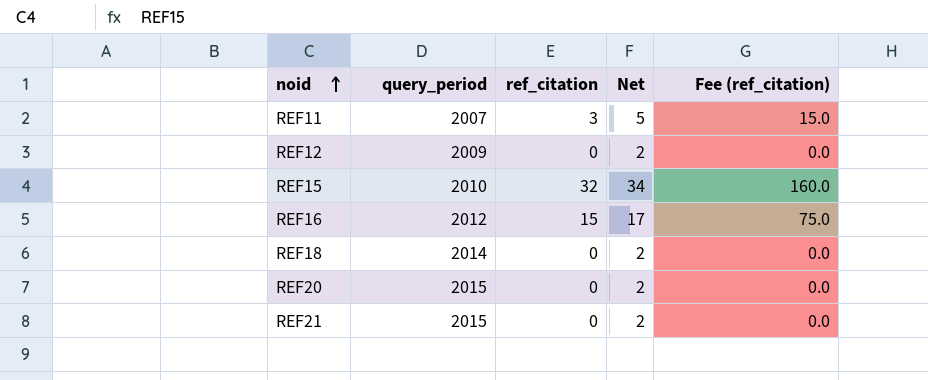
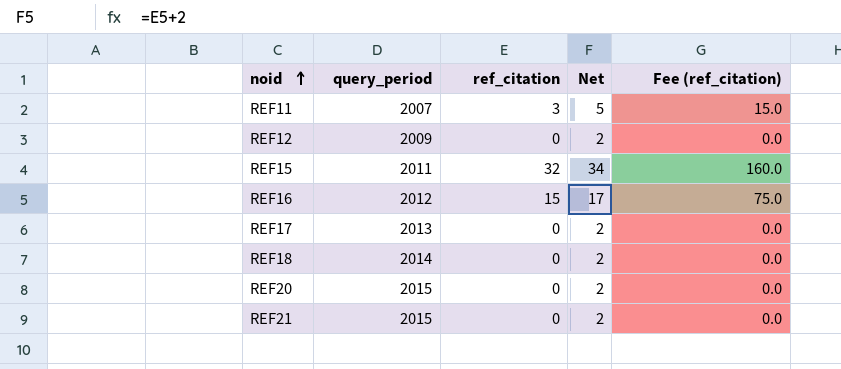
REF15 | query_period: 2010 -> 2011
row REF17: none -> 2013 | 0 | 2 | 0.0

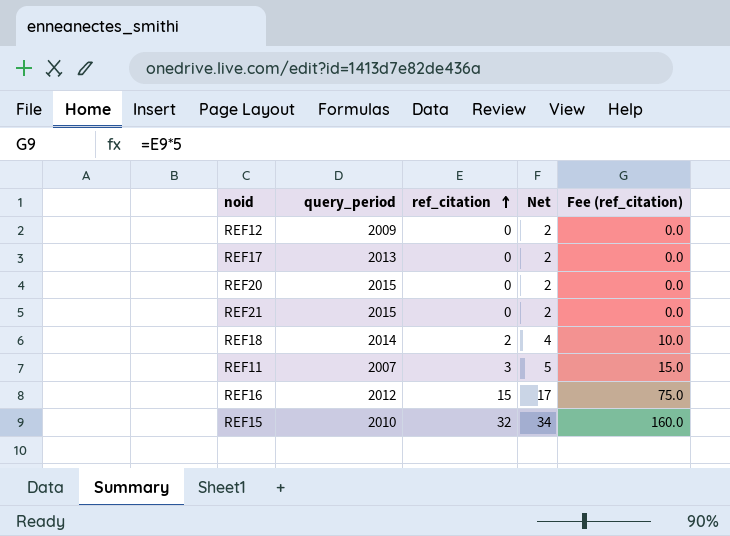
row order: noid ascending -> ref_citation ascending
REF18 | ref_citation: 0 -> 2
REF18 | Net: 2 -> 4
REF18 | Fee (ref_citation): 0.0 -> 10.0
REF15 | query_period: 2011 -> 2010

